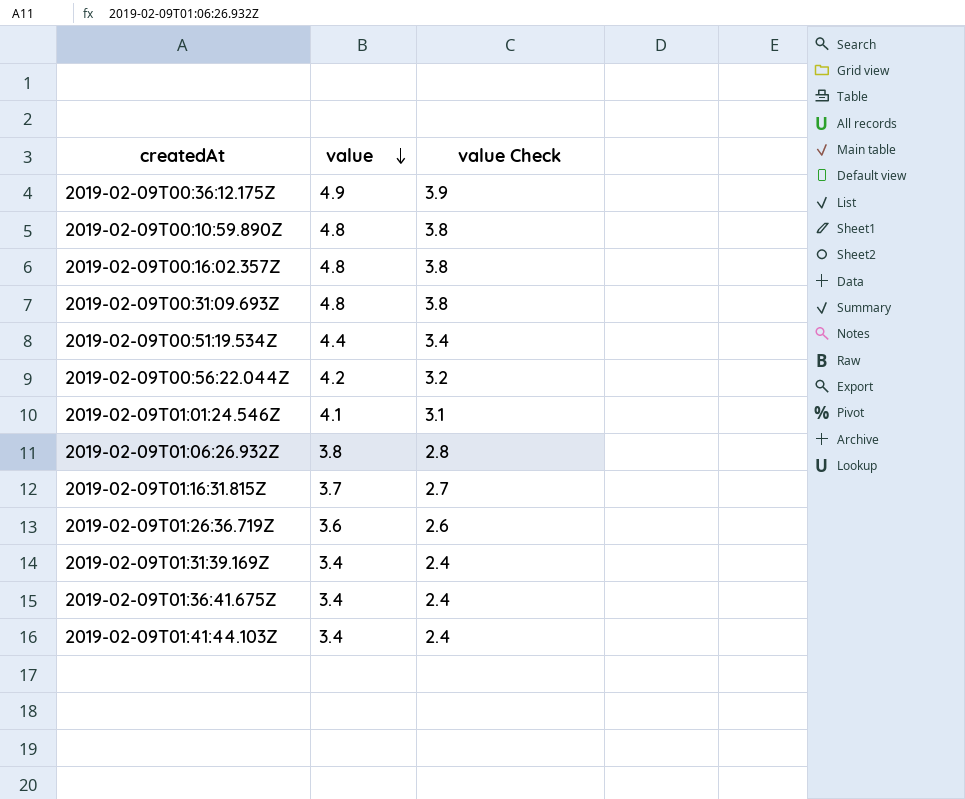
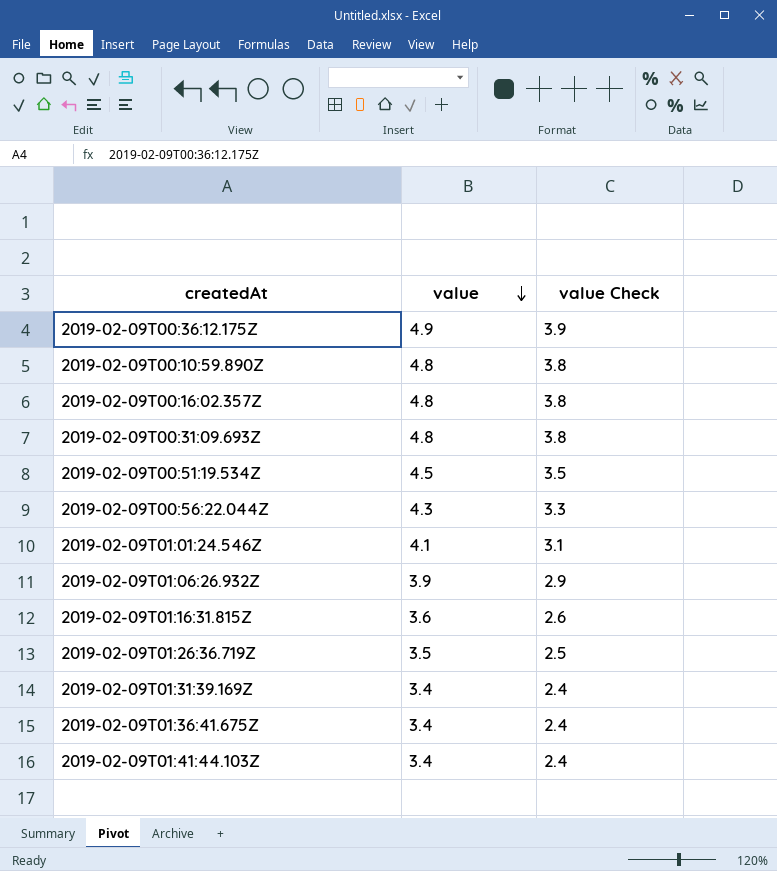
2019-02-09T00:51:19.534Z | value: 4.4 -> 4.5
2019-02-09T00:51:19.534Z | value Check: 3.4 -> 3.5
2019-02-09T00:56:22.044Z | value: 4.2 -> 4.3
2019-02-09T00:56:22.044Z | value Check: 3.2 -> 3.3
2019-02-09T01:06:26.932Z | value: 3.8 -> 3.9
2019-02-09T01:06:26.932Z | value Check: 2.8 -> 2.9
2019-02-09T01:16:31.815Z | value: 3.7 -> 3.6
2019-02-09T01:16:31.815Z | value Check: 2.7 -> 2.6
2019-02-09T01:26:36.719Z | value: 3.6 -> 3.5
2019-02-09T01:26:36.719Z | value Check: 2.6 -> 2.5

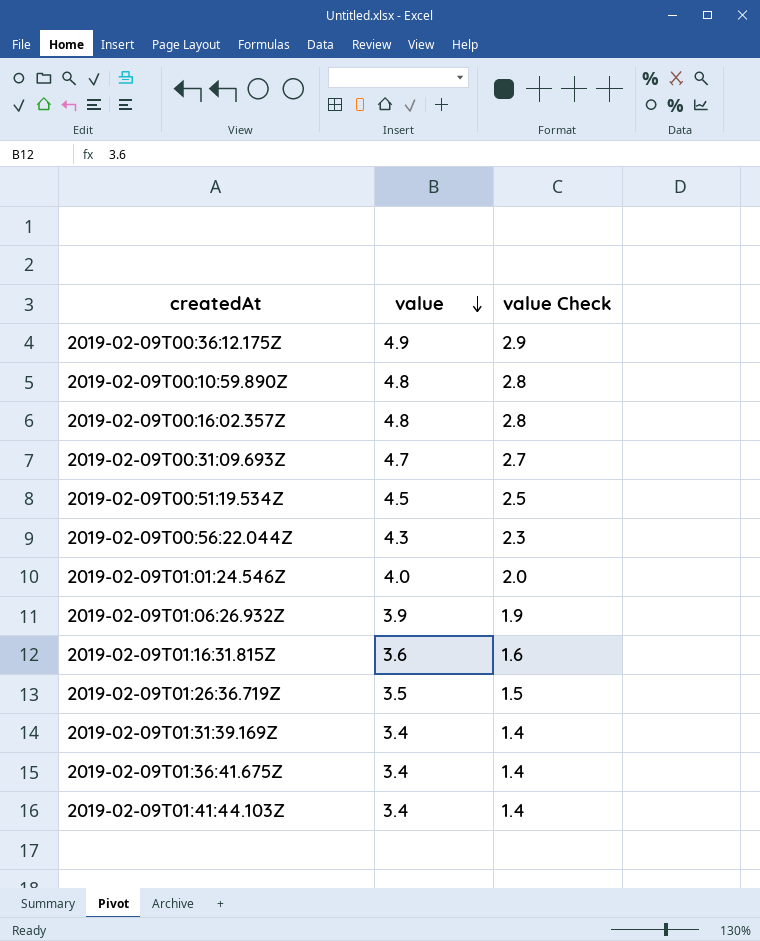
column value Check | formula: [value] - 1 -> [value] - 2
2019-02-09T00:31:09.693Z | value: 4.8 -> 4.7
2019-02-09T01:01:24.546Z | value: 4.1 -> 4.0

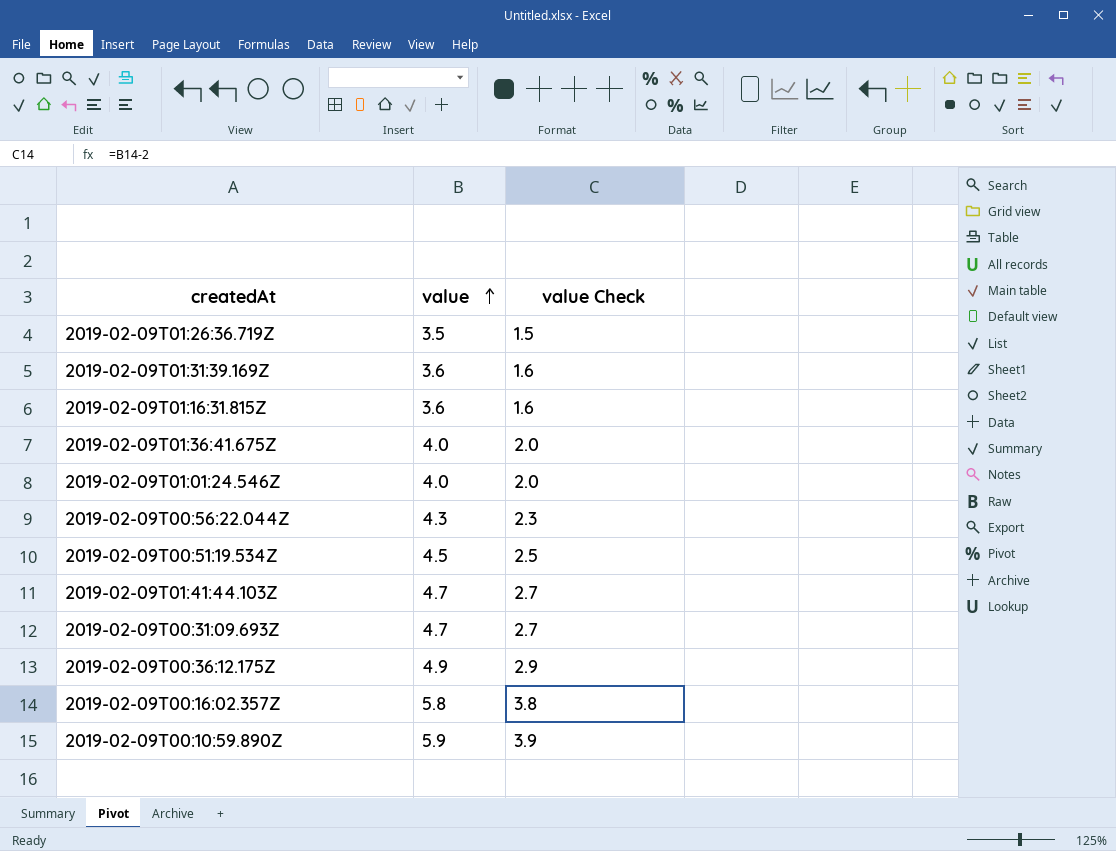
row order: value descending -> value ascending
row 2019-02-09T01:06:26.932Z: 3.9 | 1.9 -> none
2019-02-09T01:31:39.169Z | value: 3.4 -> 3.6
2019-02-09T01:31:39.169Z | value Check: 1.4 -> 1.6
2019-02-09T01:36:41.675Z | value: 3.4 -> 4.0
2019-02-09T01:36:41.675Z | value Check: 1.4 -> 2.0
2019-02-09T01:41:44.103Z | value: 3.4 -> 4.7
2019-02-09T01:41:44.103Z | value Check: 1.4 -> 2.7
2019-02-09T00:16:02.357Z | value: 4.8 -> 5.8
2019-02-09T00:16:02.357Z | value Check: 2.8 -> 3.8
2019-02-09T00:10:59.890Z | value: 4.8 -> 5.9
2019-02-09T00:10:59.890Z | value Check: 2.8 -> 3.9

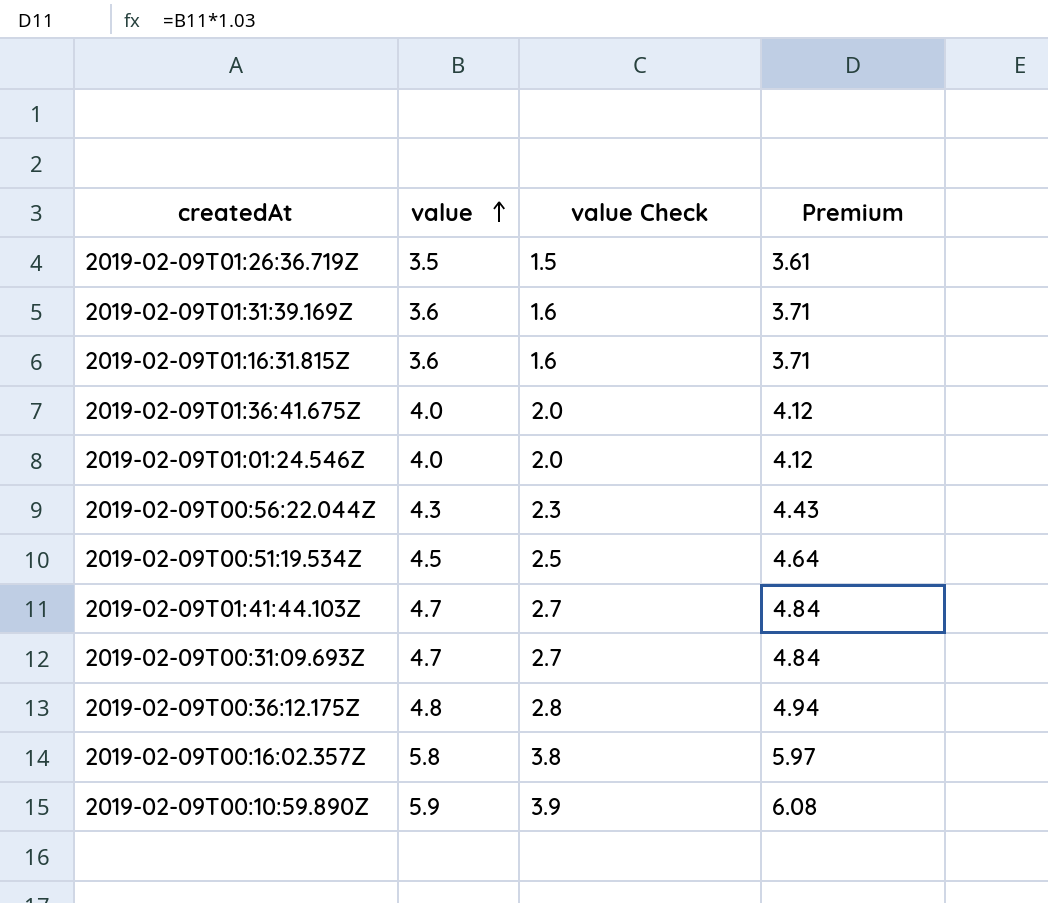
column Premium | formula: none -> [value] * 1.03
2019-02-09T00:36:12.175Z | value: 4.9 -> 4.8
2019-02-09T00:36:12.175Z | value Check: 2.9 -> 2.8

